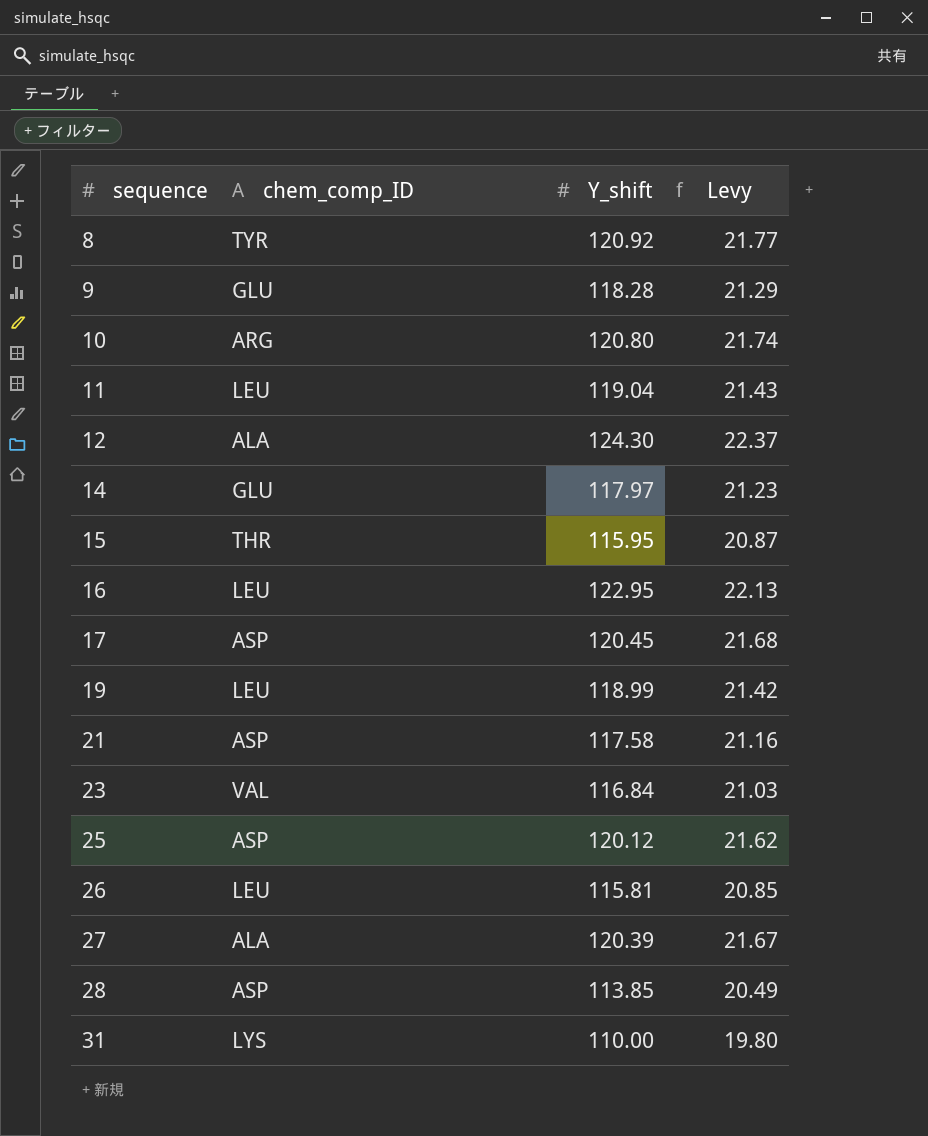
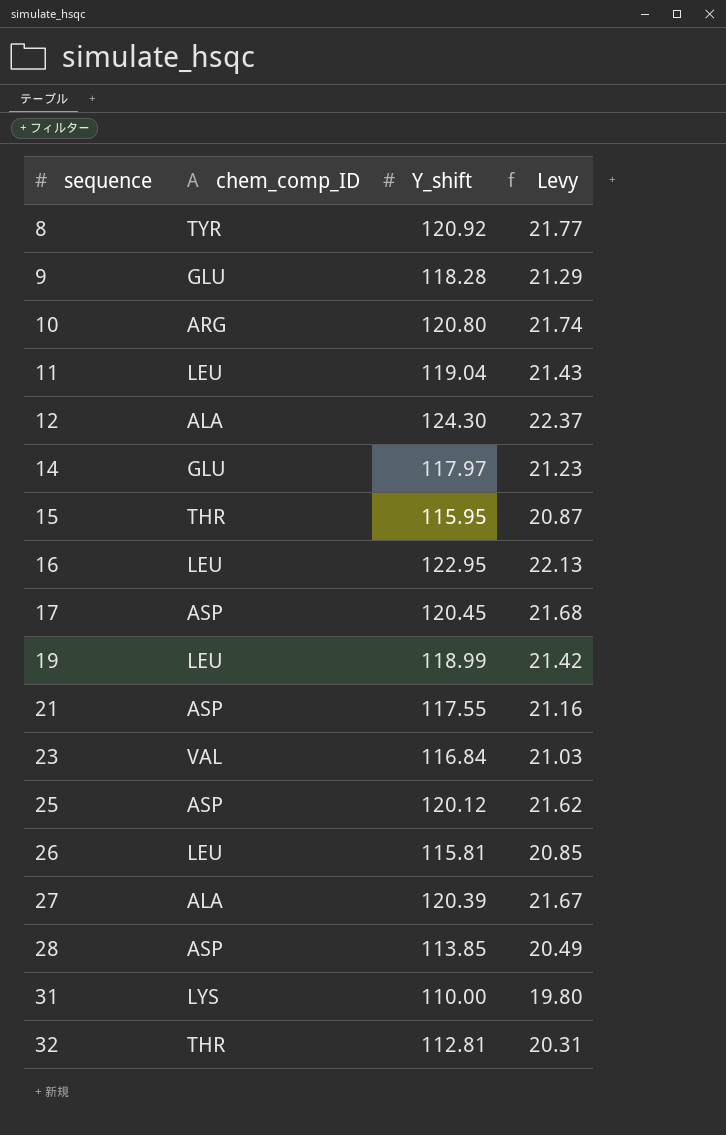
21 | Y_shift: 117.58 -> 117.55
row 32: none -> THR | 112.81 | 20.31

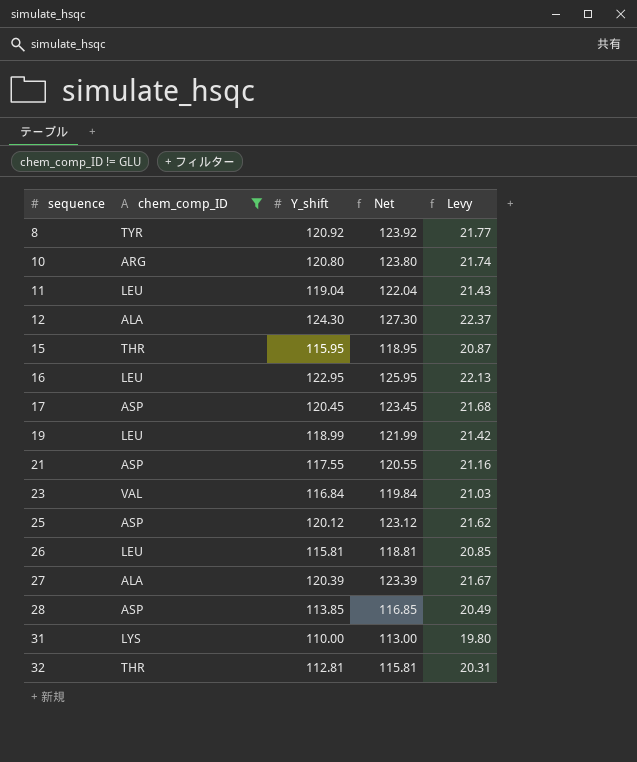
filter: none -> chem_comp_ID != GLU
column Net | formula: none -> [Y_shift] + 3

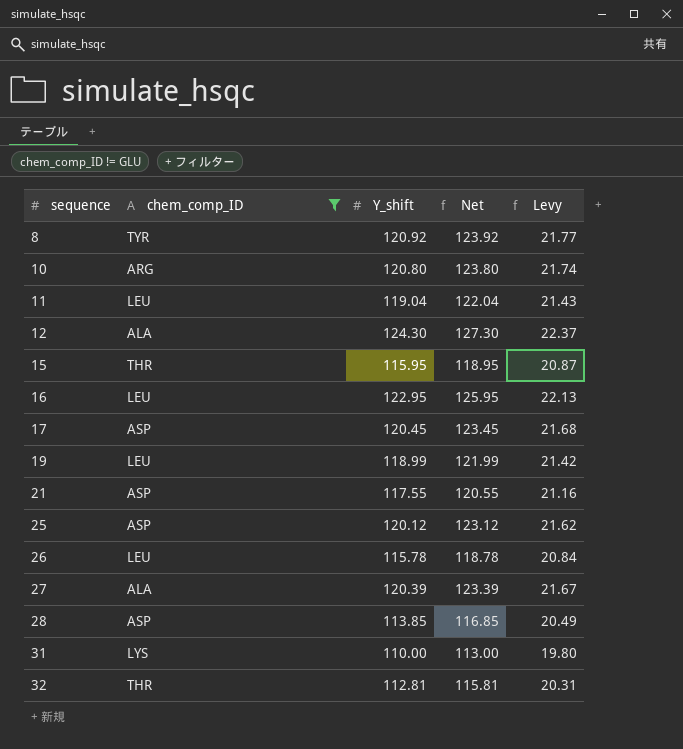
row 23: VAL | 116.84 | 119.84 | 21.03 -> none
26 | Y_shift: 115.81 -> 115.78
26 | Net: 118.81 -> 118.78
26 | Levy: 20.85 -> 20.84

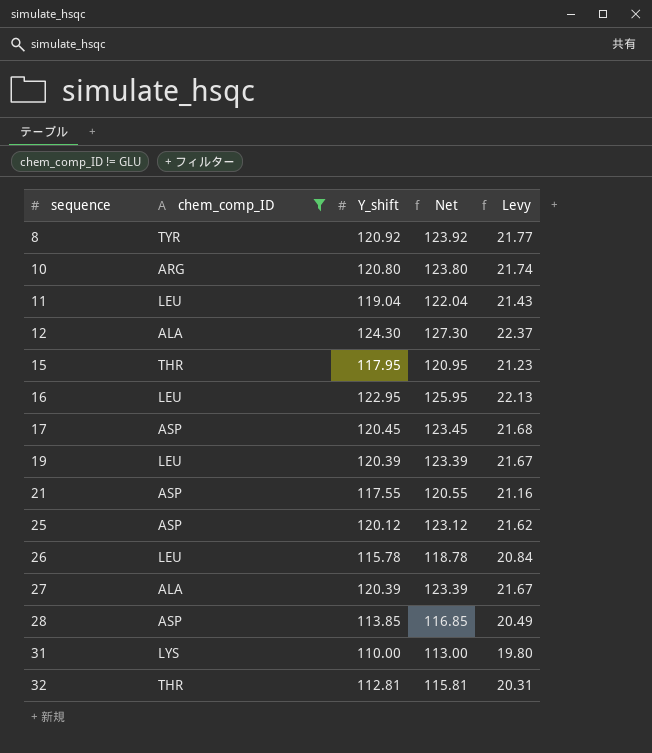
15 | Y_shift: 115.95 -> 117.95
15 | Net: 118.95 -> 120.95
15 | Levy: 20.87 -> 21.23
19 | Y_shift: 118.99 -> 120.39
19 | Net: 121.99 -> 123.39
19 | Levy: 21.42 -> 21.67

